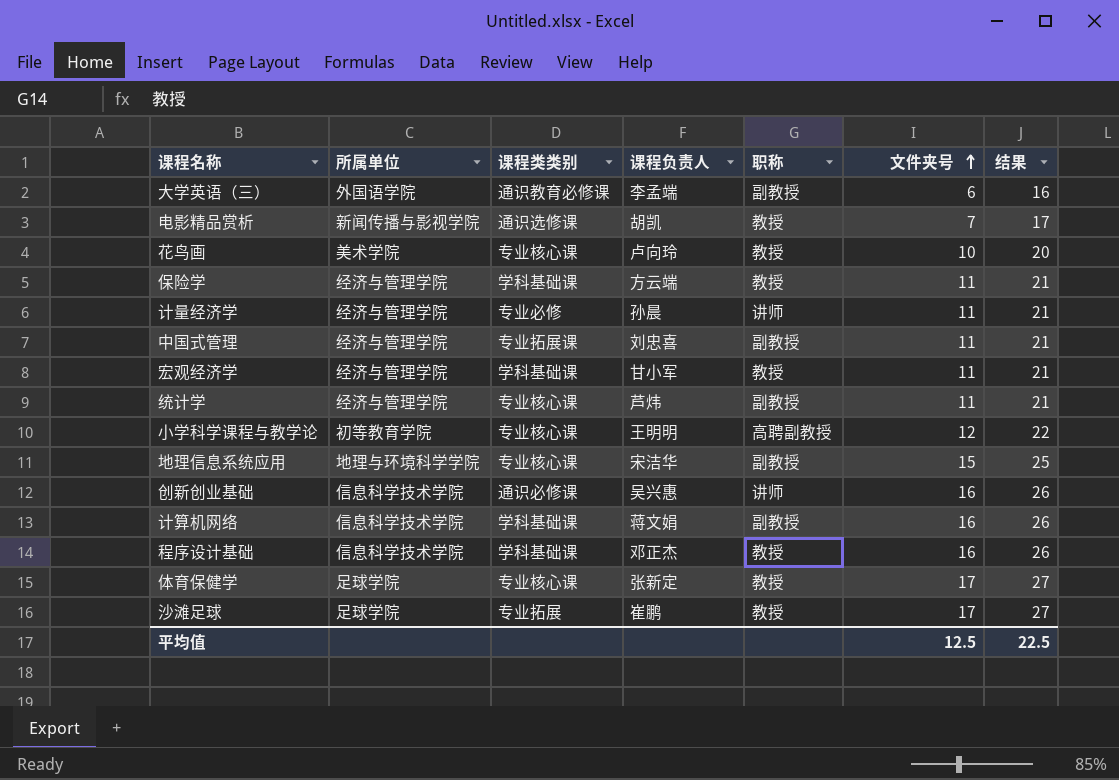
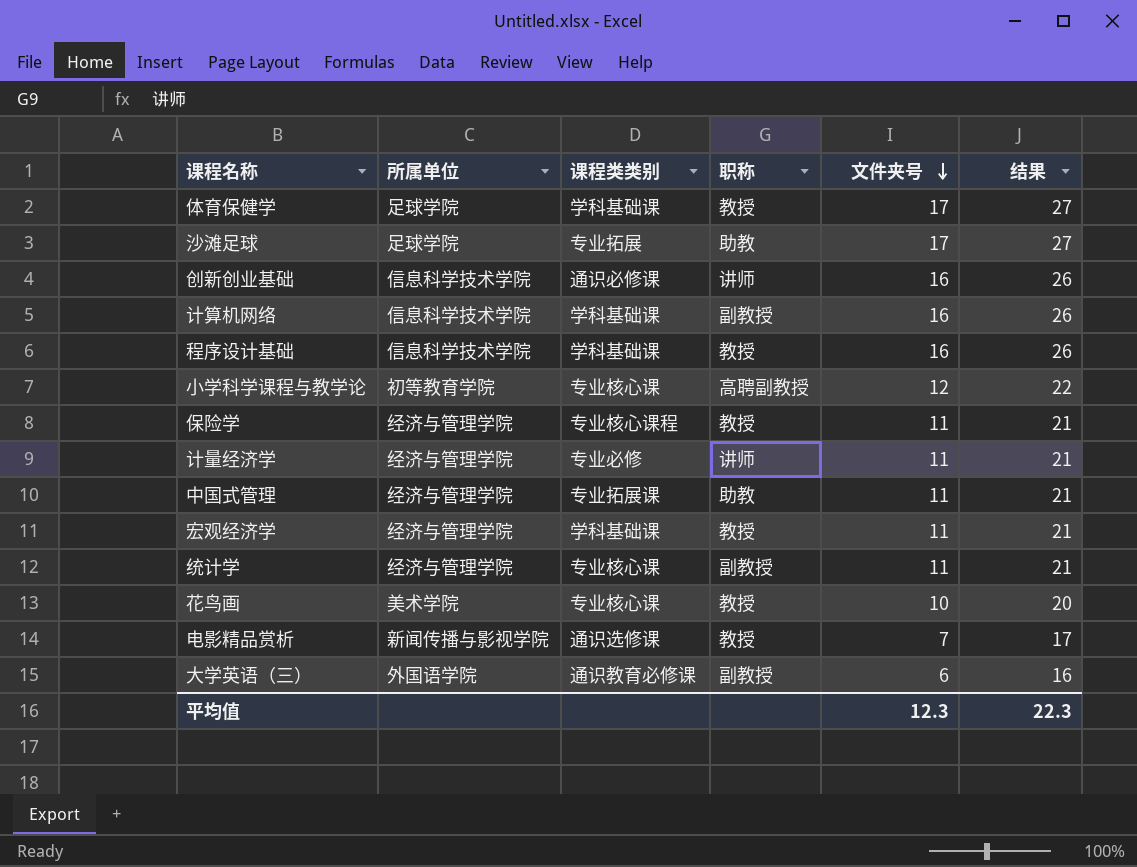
row order: 文件夹号 ascending -> 文件夹号 descending
column 课程负责人 | position: 4 -> none
row 地理信息系统应用: 地理与环境科学学院 | 专业核心课 | 宋洁华 | 副教授 | 15 | 25 -> none
体育保健学 | 课程类类别: 专业核心课 -> 学科基础课
沙滩足球 | 职称: 教授 -> 助教
保险学 | 课程类类别: 学科基础课 -> 专业核心课程
中国式管理 | 职称: 副教授 -> 助教
平均值 | 文件夹号: 12.5 -> 12.3
平均值 | 结果: 22.5 -> 22.3

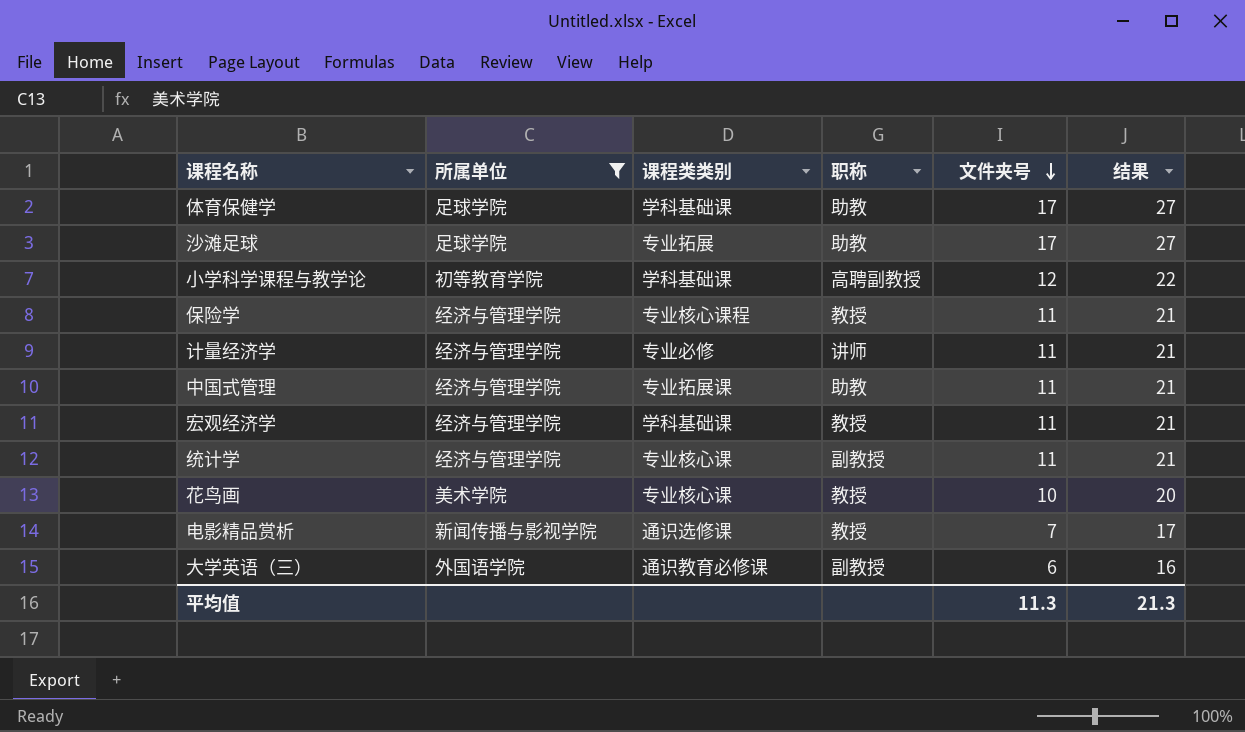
filter: none -> 所属单位 != 信息科学技术学院
体育保健学 | 职称: 教授 -> 助教
小学科学课程与教学论 | 课程类类别: 专业核心课 -> 学科基础课
平均值 | 文件夹号: 12.3 -> 11.3
平均值 | 结果: 22.3 -> 21.3

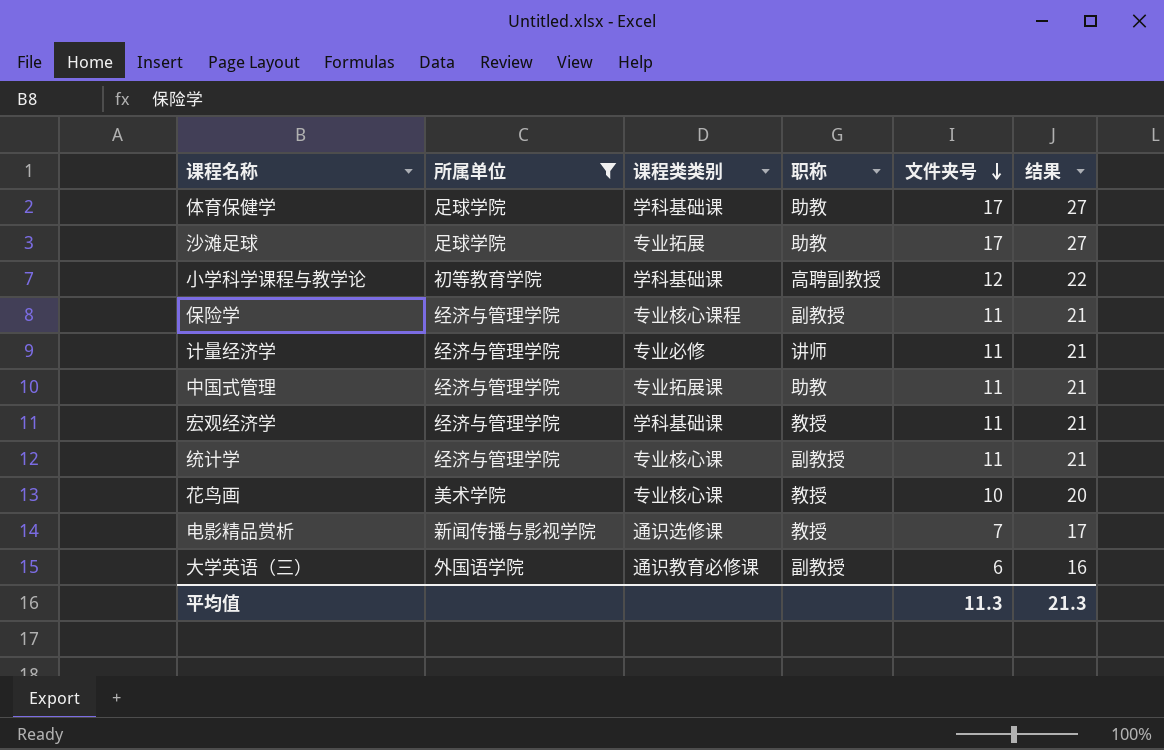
保险学 | 职称: 教授 -> 副教授

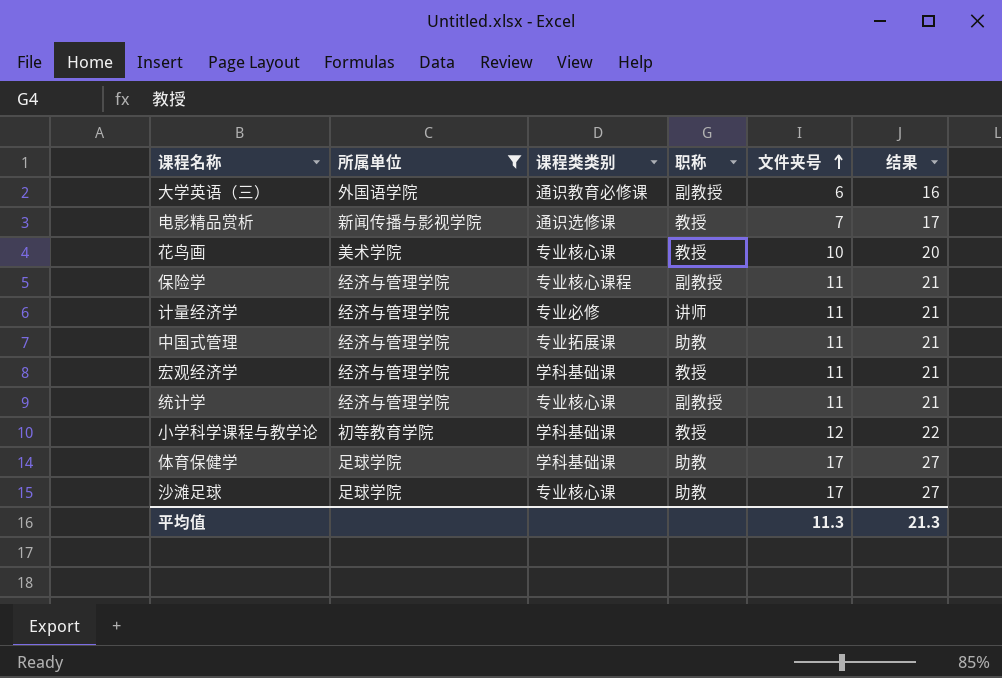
row order: 文件夹号 descending -> 文件夹号 ascending
小学科学课程与教学论 | 职称: 高聘副教授 -> 教授
沙滩足球 | 课程类类别: 专业拓展 -> 专业核心课

